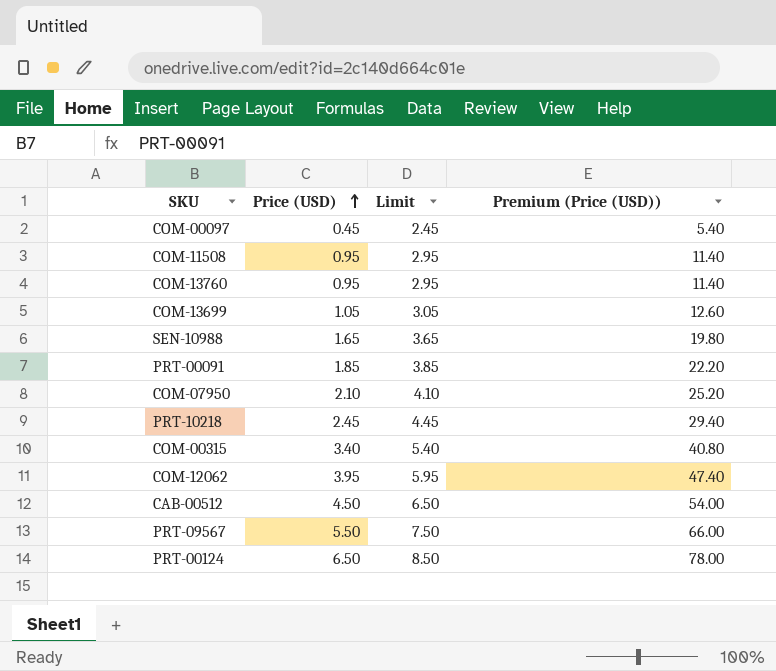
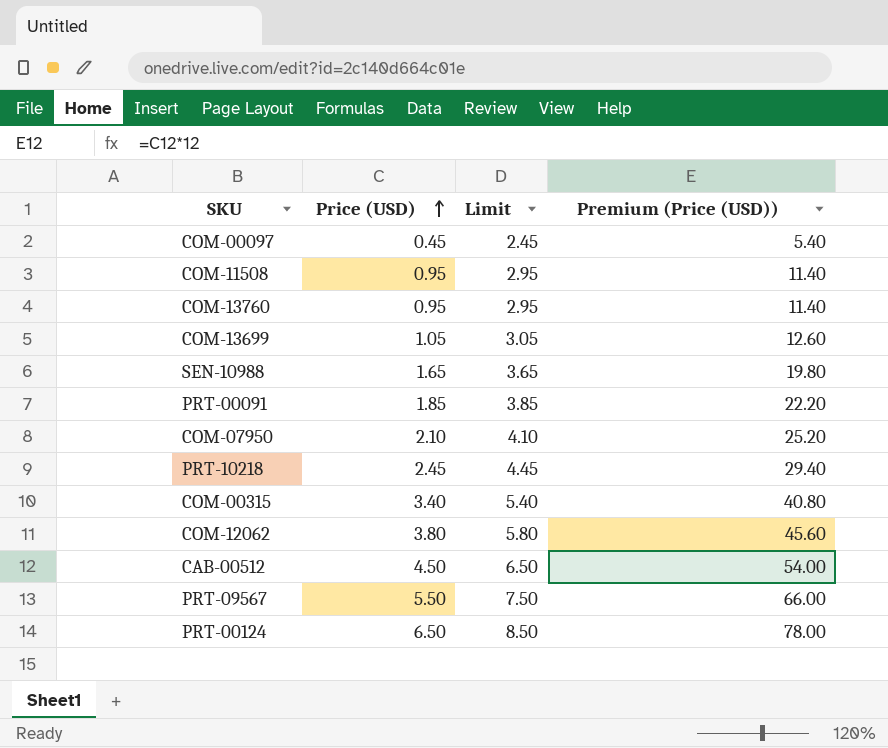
COM-12062 | Price (USD): 3.95 -> 3.80
COM-12062 | Limit: 5.95 -> 5.80
COM-12062 | Premium (Price (USD)): 47.40 -> 45.60

